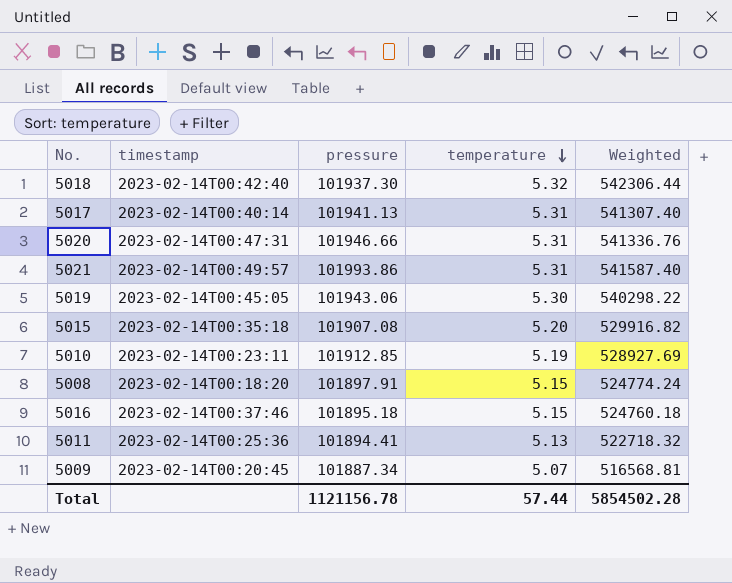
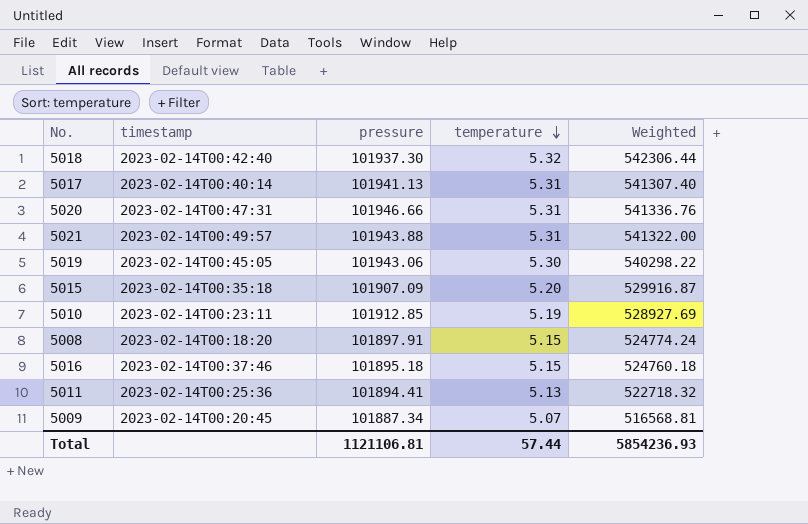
5021 | pressure: 101993.86 -> 101943.88
5021 | Weighted: 541587.40 -> 541322.00
5015 | pressure: 101907.08 -> 101907.09
5015 | Weighted: 529916.82 -> 529916.87
Total | pressure: 1121156.78 -> 1121106.81
Total | Weighted: 5854502.28 -> 5854236.93

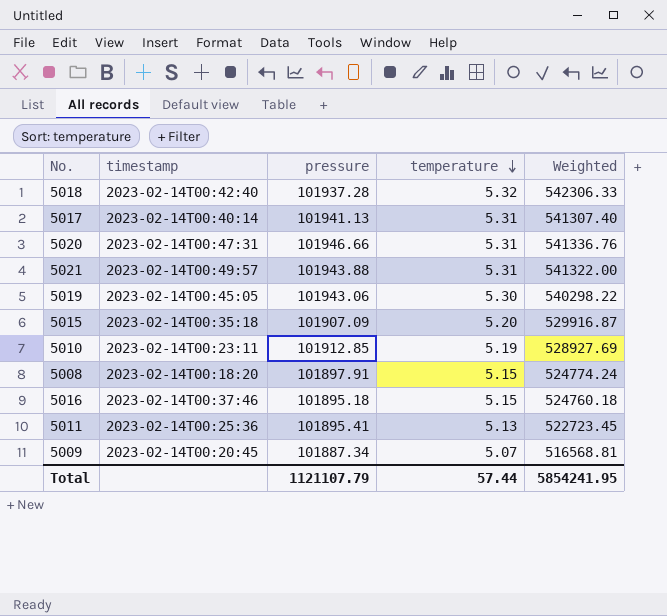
5018 | pressure: 101937.30 -> 101937.28
5018 | Weighted: 542306.44 -> 542306.33
5011 | pressure: 101894.41 -> 101895.41
5011 | Weighted: 522718.32 -> 522723.45
Total | pressure: 1121106.81 -> 1121107.79
Total | Weighted: 5854236.93 -> 5854241.95

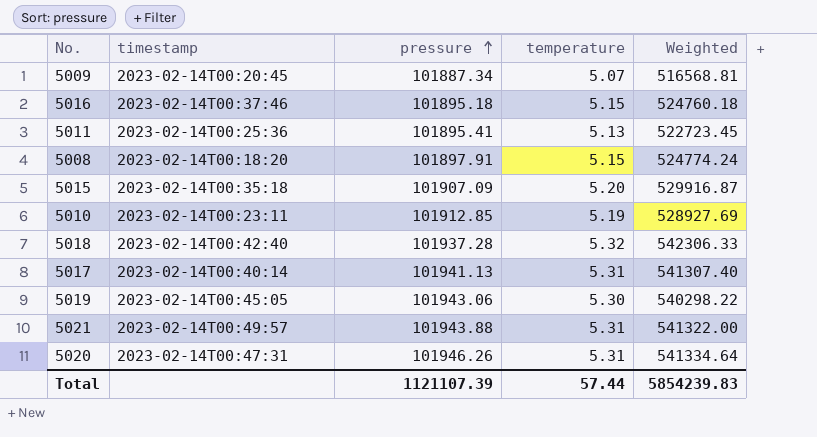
row order: temperature descending -> pressure ascending
5020 | pressure: 101946.66 -> 101946.26
5020 | Weighted: 541336.76 -> 541334.64
Total | pressure: 1121107.79 -> 1121107.39
Total | Weighted: 5854241.95 -> 5854239.83

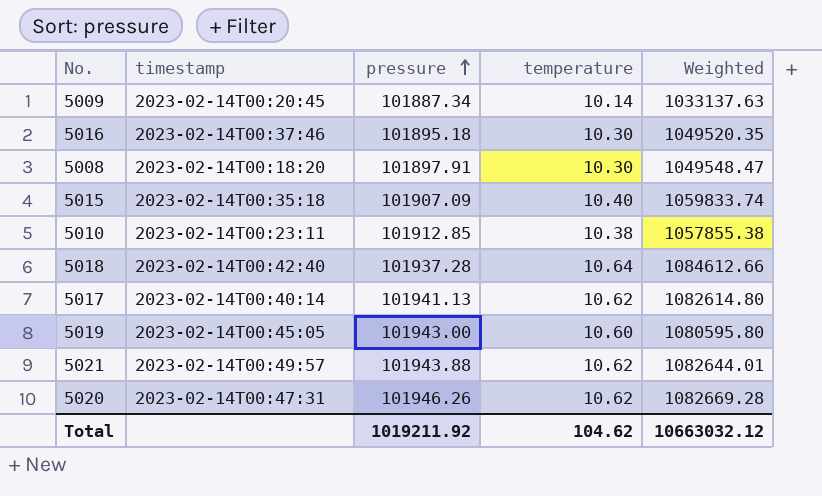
row 5011: 2023-02-14T00:25:36 | 101895.41 | 5.13 | 522723.45 -> none
5009 | temperature: 5.07 -> 10.14
5009 | Weighted: 516568.81 -> 1033137.63
5016 | temperature: 5.15 -> 10.30
5016 | Weighted: 524760.18 -> 1049520.35
5008 | temperature: 5.15 -> 10.30
5008 | Weighted: 524774.24 -> 1049548.47
5015 | temperature: 5.20 -> 10.40
5015 | Weighted: 529916.87 -> 1059833.74
5010 | temperature: 5.19 -> 10.38
5010 | Weighted: 528927.69 -> 1057855.38
5018 | temperature: 5.32 -> 10.64
5018 | Weighted: 542306.33 -> 1084612.66
5017 | temperature: 5.31 -> 10.62
5017 | Weighted: 541307.40 -> 1082614.80
5019 | pressure: 101943.06 -> 101943.00
5019 | temperature: 5.30 -> 10.60
5019 | Weighted: 540298.22 -> 1080595.80
5021 | temperature: 5.31 -> 10.62
5021 | Weighted: 541322.00 -> 1082644.01
5020 | temperature: 5.31 -> 10.62
5020 | Weighted: 541334.64 -> 1082669.28
Total | pressure: 1121107.39 -> 1019211.92
Total | temperature: 57.44 -> 104.62
Total | Weighted: 5854239.83 -> 10663032.12

